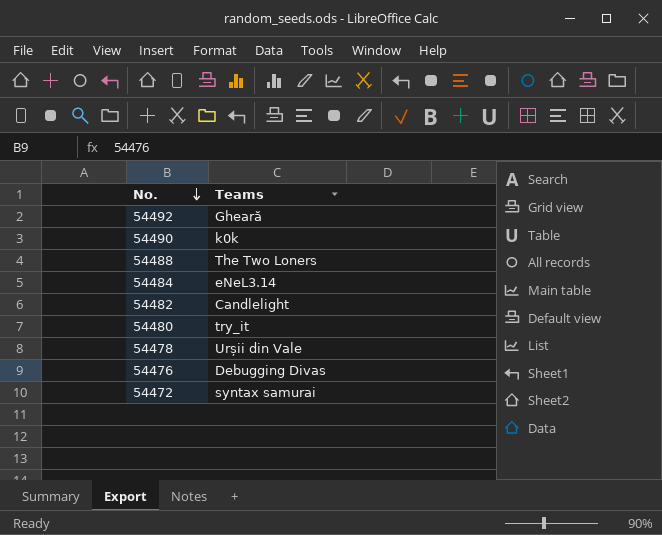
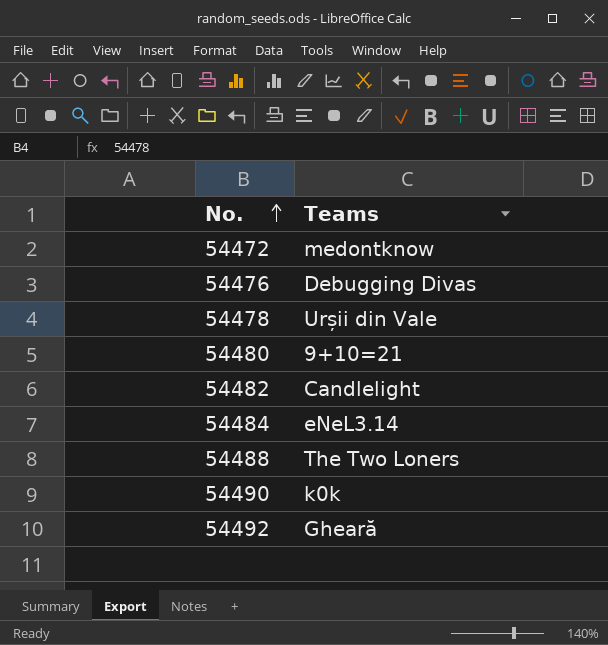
row order: No. descending -> No. ascending
54472 | Teams: syntax samurai -> medontknow
54480 | Teams: try_it -> 9+10=21

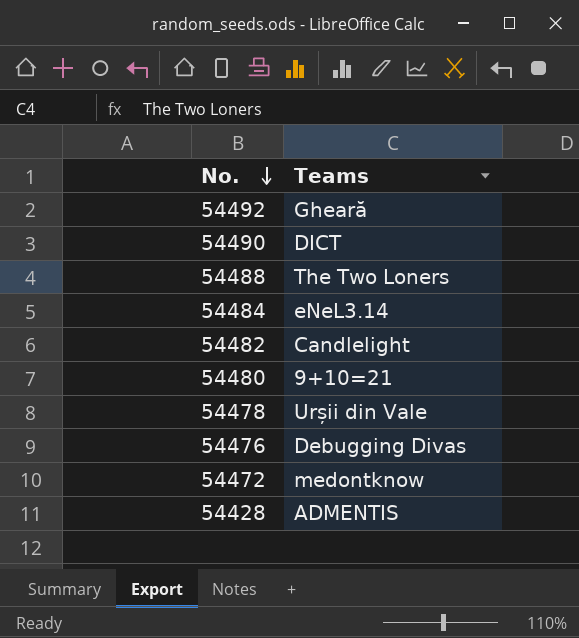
row order: No. ascending -> No. descending
54490 | Teams: k0k -> DICT
row 54428: none -> ADMENTIS

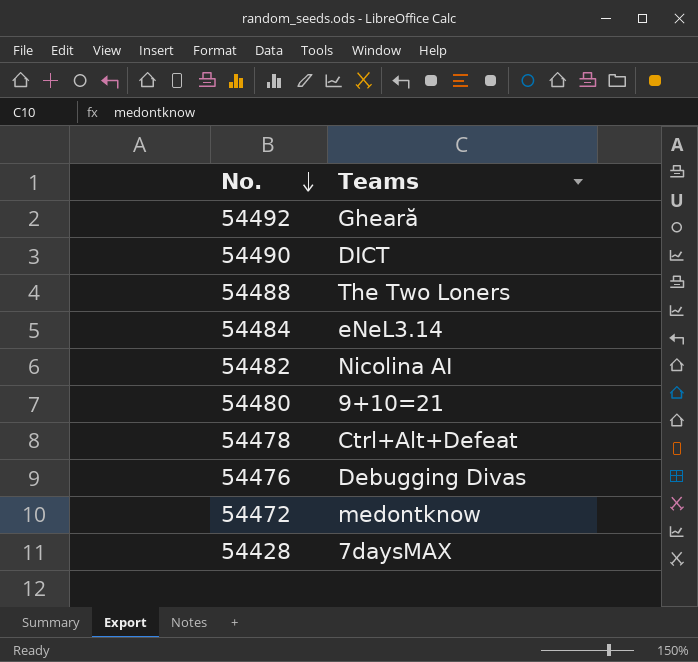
54482 | Teams: Candlelight -> Nicolina AI
54478 | Teams: Urșii din Vale -> Ctrl+Alt+Defeat
54428 | Teams: ADMENTIS -> 7daysMAX

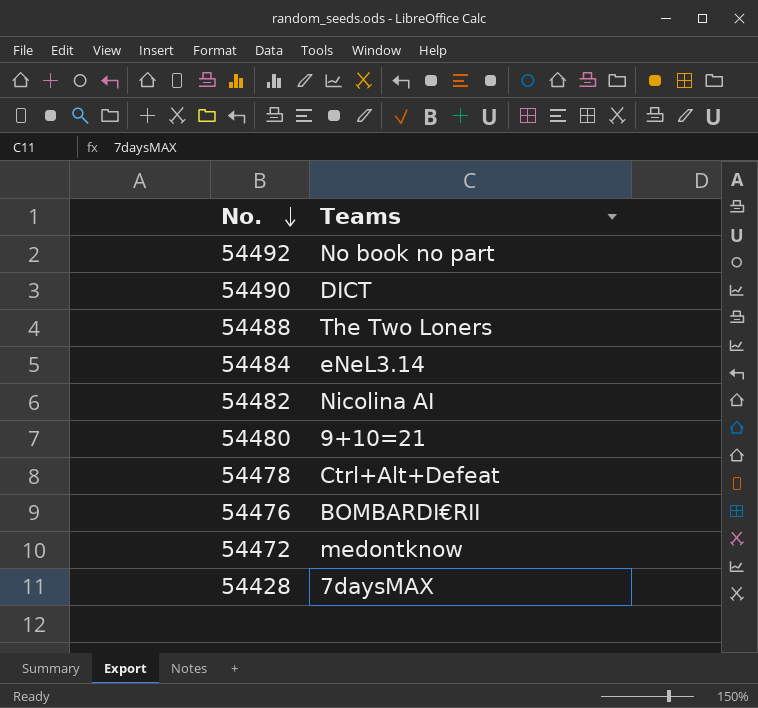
54492 | Teams: Gheară -> No book no part
54476 | Teams: Debugging Divas -> BOMBARDI€RII

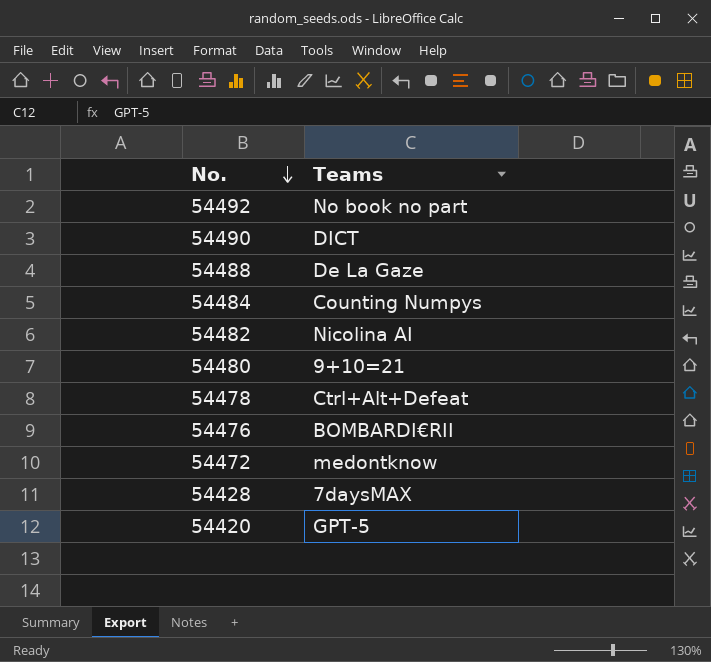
54488 | Teams: The Two Loners -> De La Gaze
54484 | Teams: eNeL3.14 -> Counting Numpys
row 54420: none -> GPT-5

